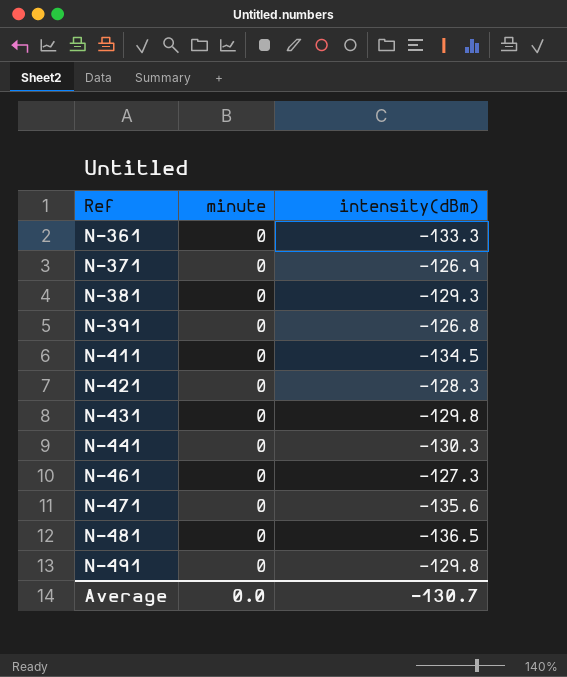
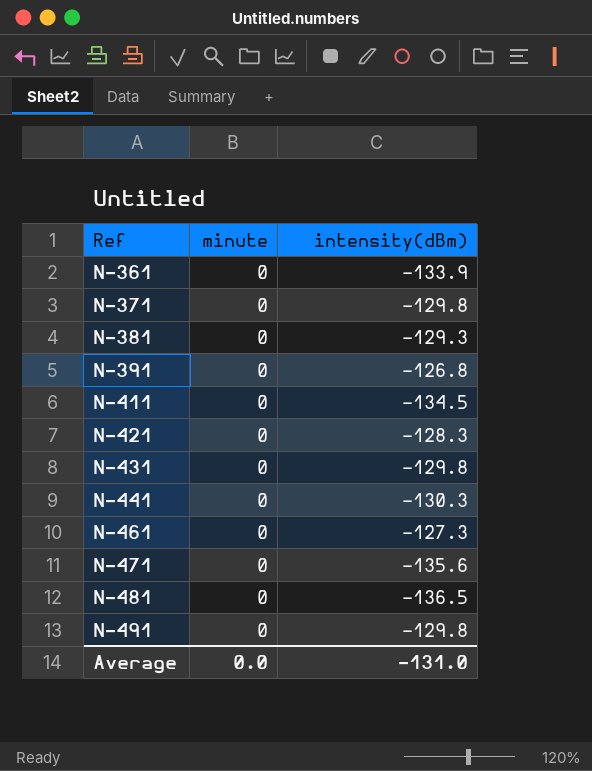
N-361 | intensity(dBm): -133.3 -> -133.9
N-371 | intensity(dBm): -126.9 -> -129.8
Average | intensity(dBm): -130.7 -> -131.0

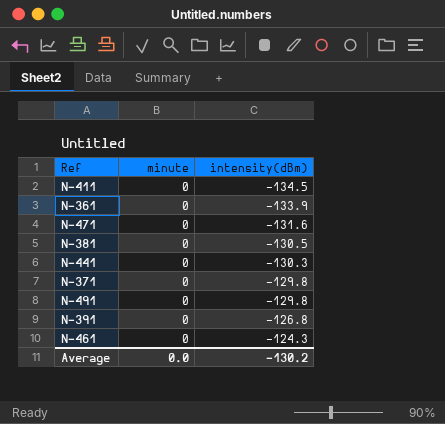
row order: Ref ascending -> intensity(dBm) ascending
row N-421: 0 | -128.3 -> none
row N-431: 0 | -129.8 -> none
row N-481: 0 | -136.5 -> none
N-471 | intensity(dBm): -135.6 -> -131.6
N-381 | intensity(dBm): -129.3 -> -130.5
N-461 | intensity(dBm): -127.3 -> -124.3
Average | intensity(dBm): -131.0 -> -130.2

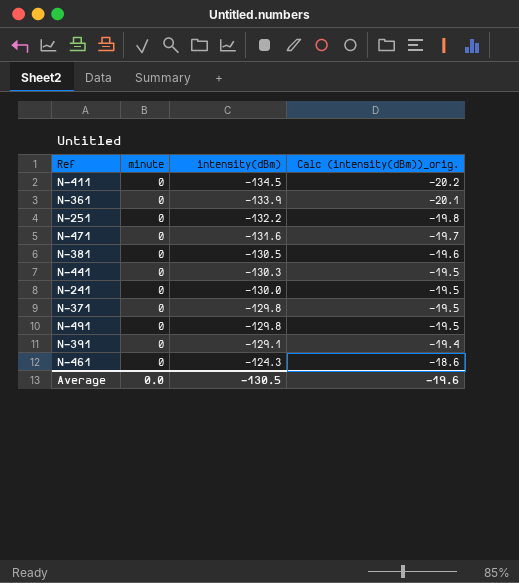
column Calc (intensity(dBm))_orig. | formula: none -> [intensity(dBm)] * 0.15
row N-251: none -> 0 | -132.2 | -19.8
row N-241: none -> 0 | -130.0 | -19.5
N-391 | intensity(dBm): -126.8 -> -129.1
Average | intensity(dBm): -130.2 -> -130.5

